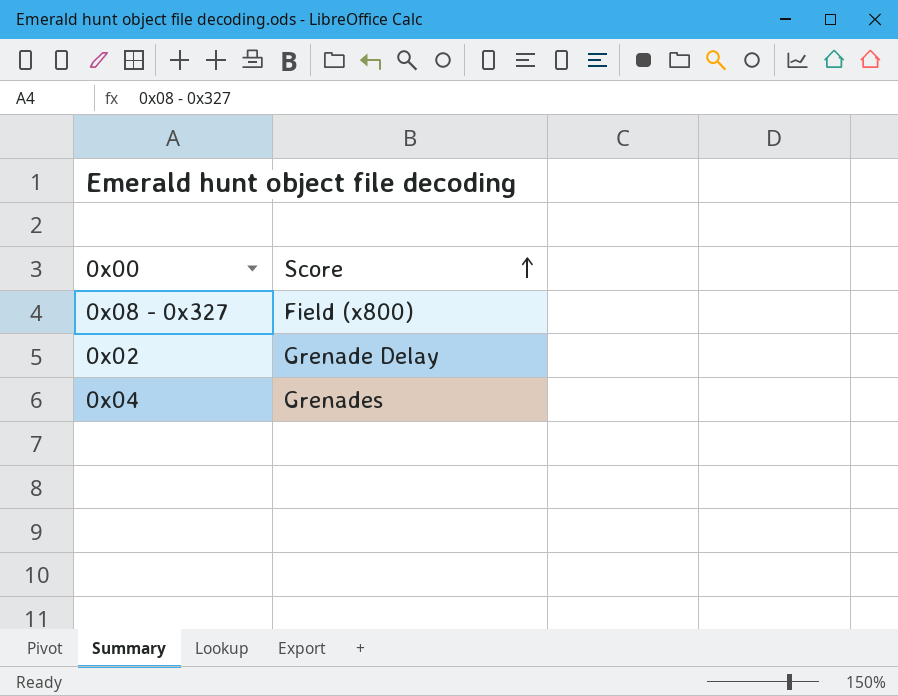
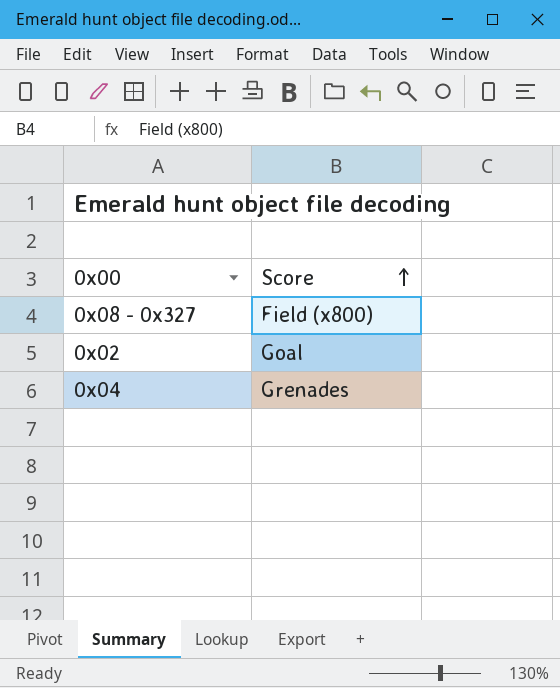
0x02 | Score: Grenade Delay -> Goal

